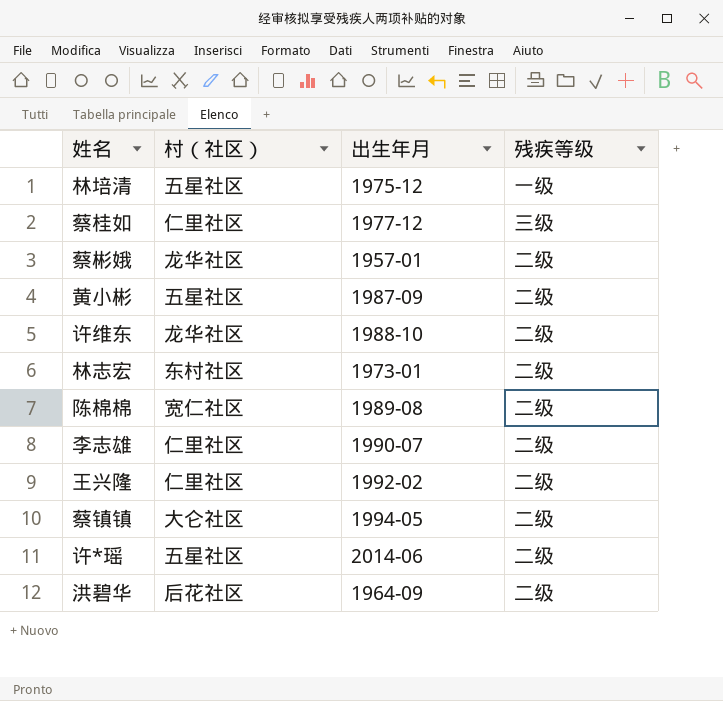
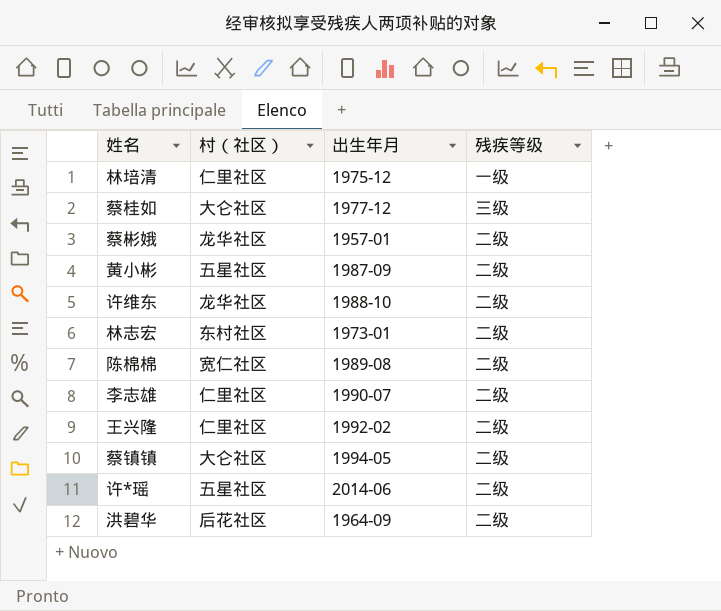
林培清 | 村（社区）: 五星社区 -> 仁里社区
蔡桂如 | 村（社区）: 仁里社区 -> 大仑社区

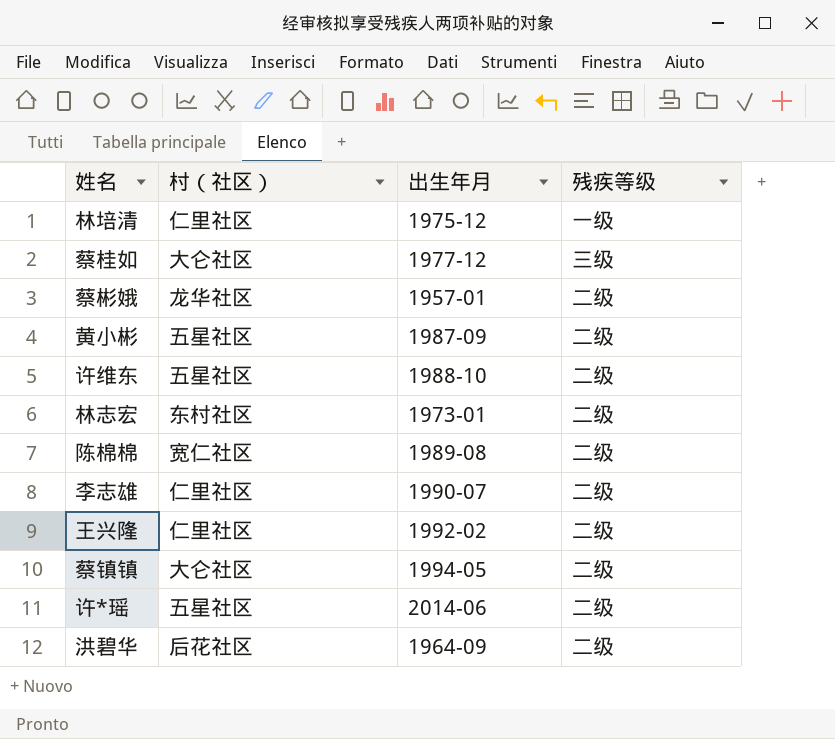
许维东 | 村（社区）: 龙华社区 -> 五星社区

